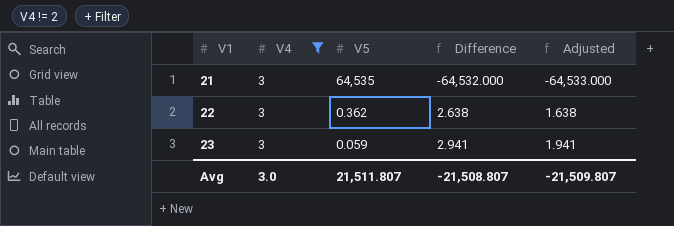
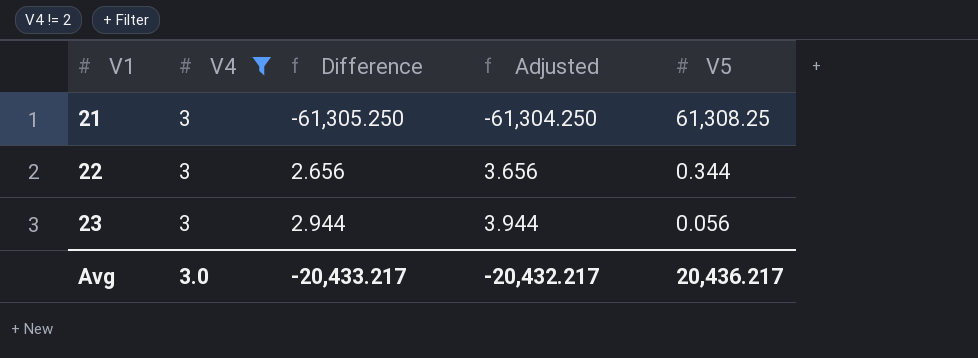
column Adjusted | formula: [Difference] - 1 -> [Difference] + 1
column V5 | position: 3 -> 5
21 | Difference: -64,532.000 -> -61,305.250
21 | V5: 64,535 -> 61,308.25
22 | Difference: 2.638 -> 2.656
22 | V5: 0.362 -> 0.344
23 | Difference: 2.941 -> 2.944
23 | V5: 0.059 -> 0.056
Avg | Difference: -21,508.807 -> -20,433.217
Avg | Adjusted: -21,509.807 -> -20,432.217
Avg | V5: 21,511.807 -> 20,436.217

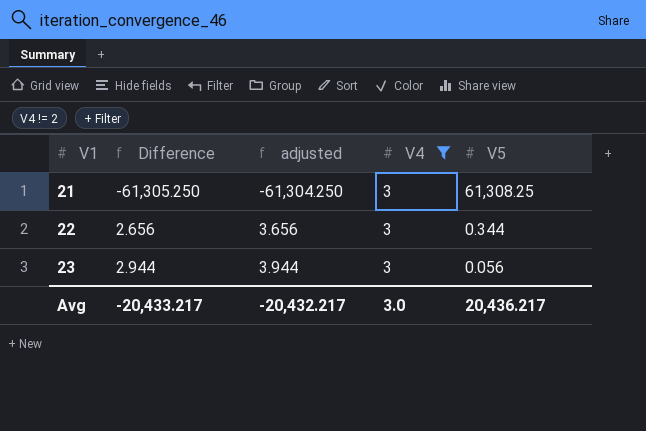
column name: Adjusted -> adjusted
column V4 | position: 2 -> 4

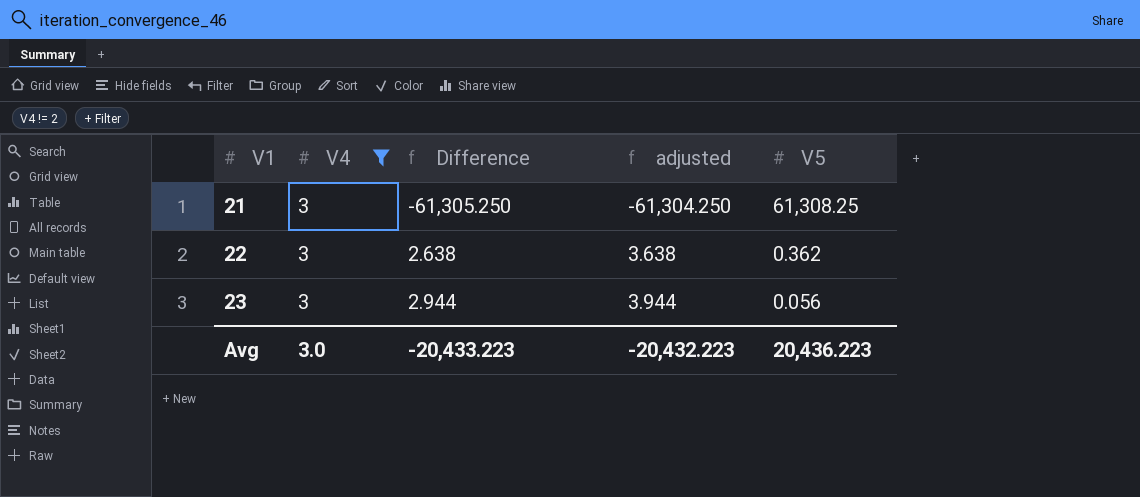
column V4 | position: 4 -> 2
22 | Difference: 2.656 -> 2.638
22 | adjusted: 3.656 -> 3.638
22 | V5: 0.344 -> 0.362
Avg | Difference: -20,433.217 -> -20,433.223
Avg | adjusted: -20,432.217 -> -20,432.223
Avg | V5: 20,436.217 -> 20,436.223

